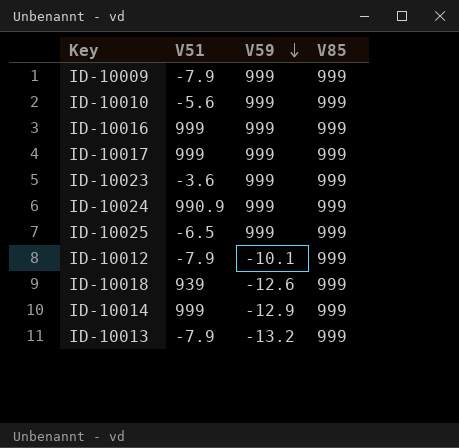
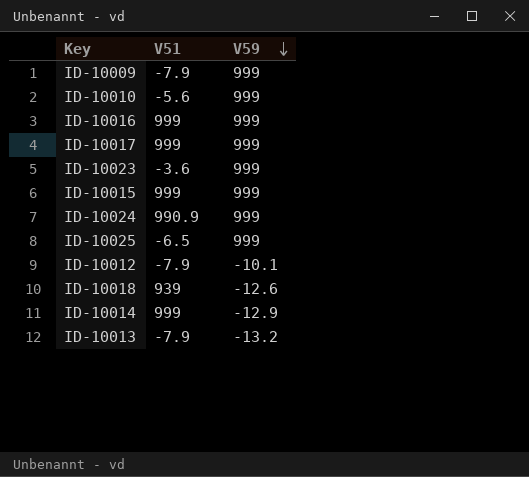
column V85 | position: 4 -> none
row ID-10015: none -> 999 | 999

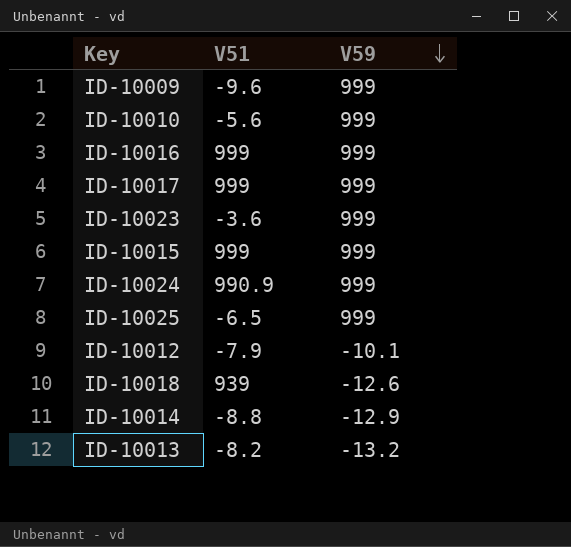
ID-10009 | V51: -7.9 -> -9.6
ID-10014 | V51: 999 -> -8.8
ID-10013 | V51: -7.9 -> -8.2

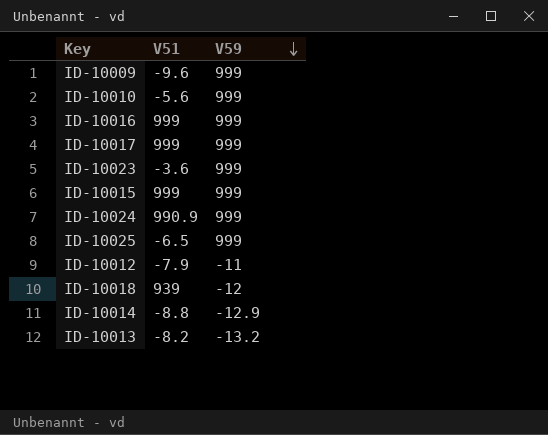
ID-10012 | V59: -10.1 -> -11
ID-10018 | V59: -12.6 -> -12

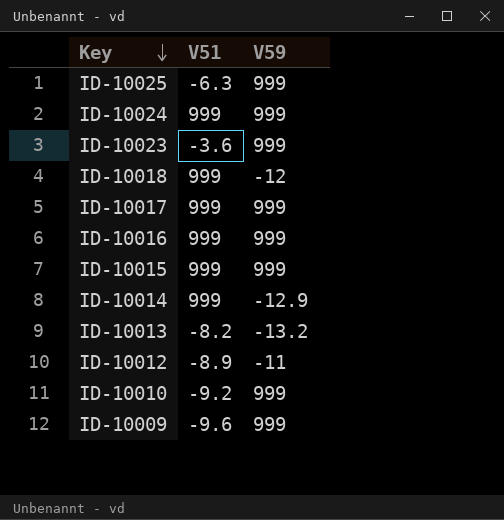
row order: V59 descending -> Key descending
ID-10025 | V51: -6.5 -> -6.3
ID-10024 | V51: 990.9 -> 999
ID-10018 | V51: 939 -> 999
ID-10014 | V51: -8.8 -> 999
ID-10012 | V51: -7.9 -> -8.9
ID-10010 | V51: -5.6 -> -9.2

